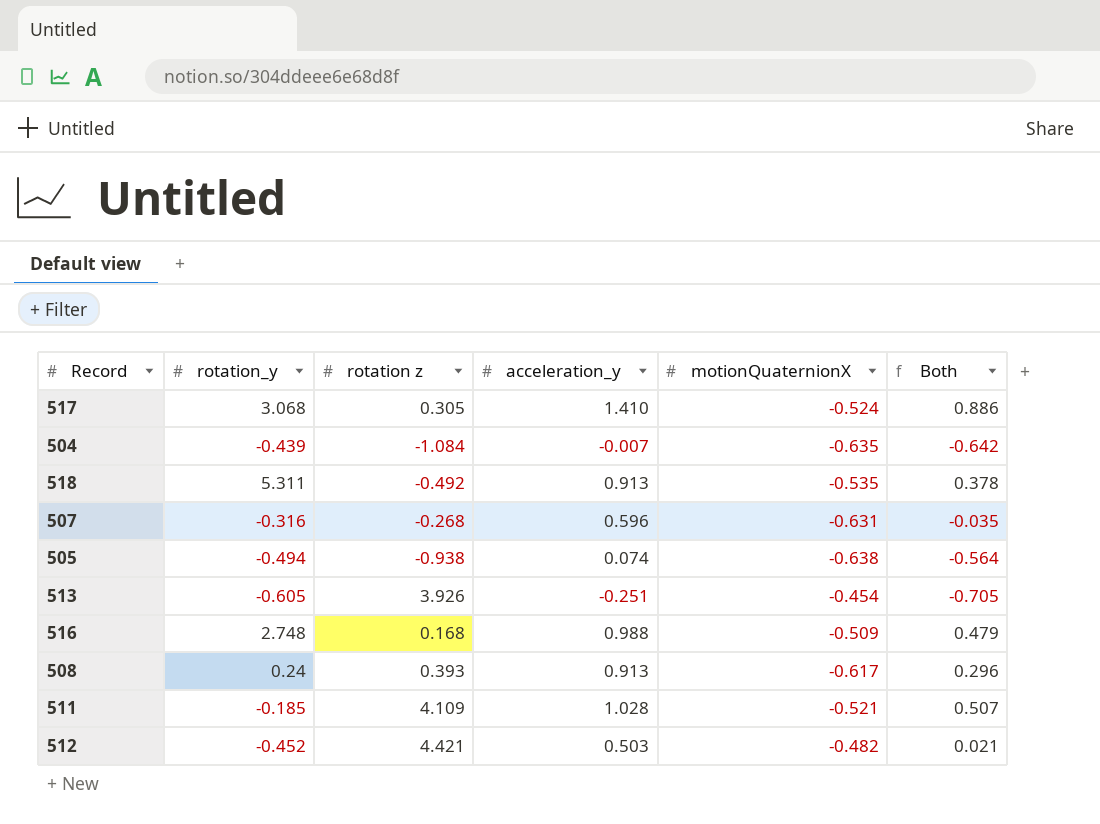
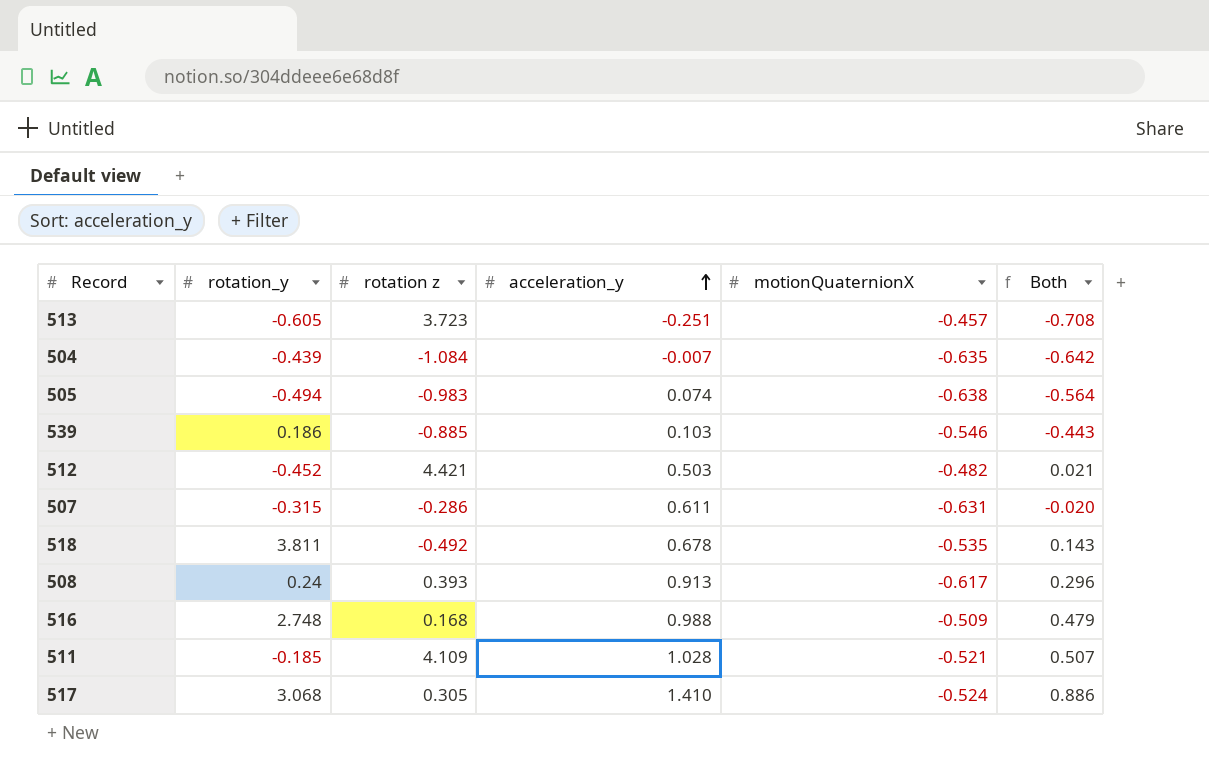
row order: none -> acceleration_y ascending
513 | rotation z: 3.926 -> 3.723
513 | motionQuaternionX: -0.454 -> -0.457
513 | Both: -0.705 -> -0.708
505 | rotation z: -0.938 -> -0.983
row 539: none -> 0.186 | -0.885 | 0.103 | -0.546 | -0.443
507 | rotation_y: -0.316 -> -0.315
507 | rotation z: -0.268 -> -0.286
507 | acceleration_y: 0.596 -> 0.611
507 | Both: -0.035 -> -0.020
518 | rotation_y: 5.311 -> 3.811
518 | acceleration_y: 0.913 -> 0.678
518 | Both: 0.378 -> 0.143

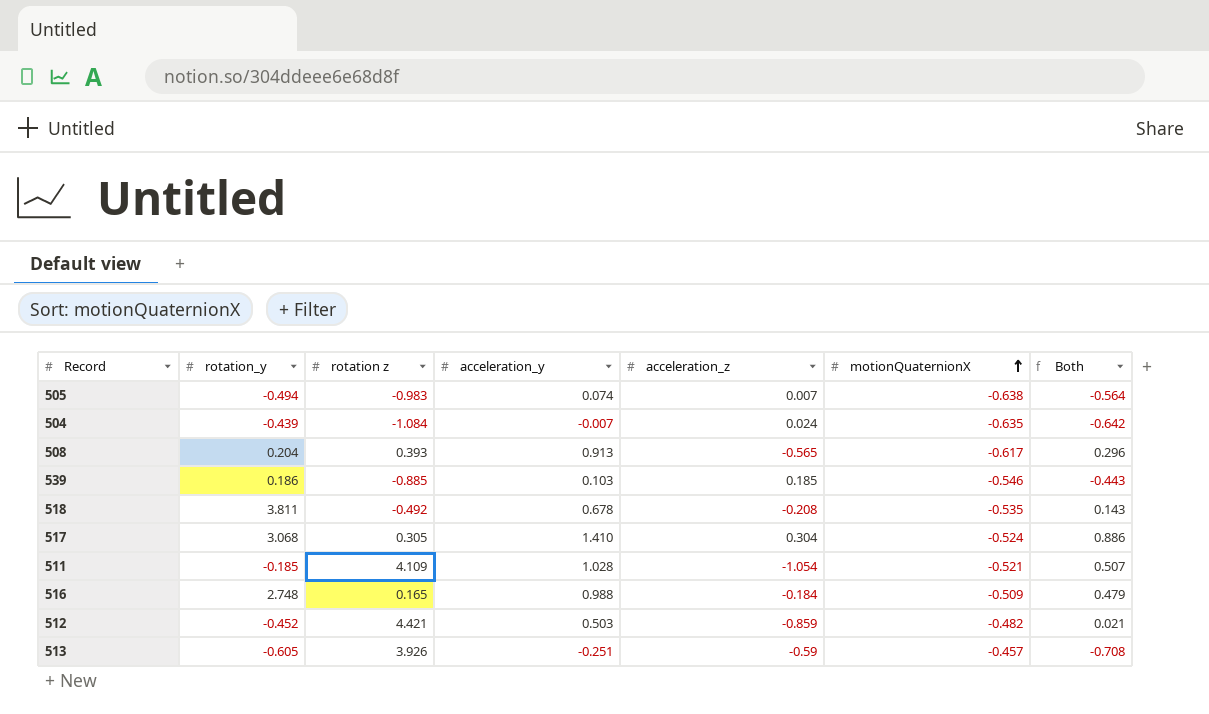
row order: acceleration_y ascending -> motionQuaternionX ascending
column acceleration_z | position: none -> 5
row 507: -0.315 | -0.286 | 0.611 | -0.631 | -0.020 -> none
508 | rotation_y: 0.24 -> 0.204
516 | rotation z: 0.168 -> 0.165
513 | rotation z: 3.723 -> 3.926

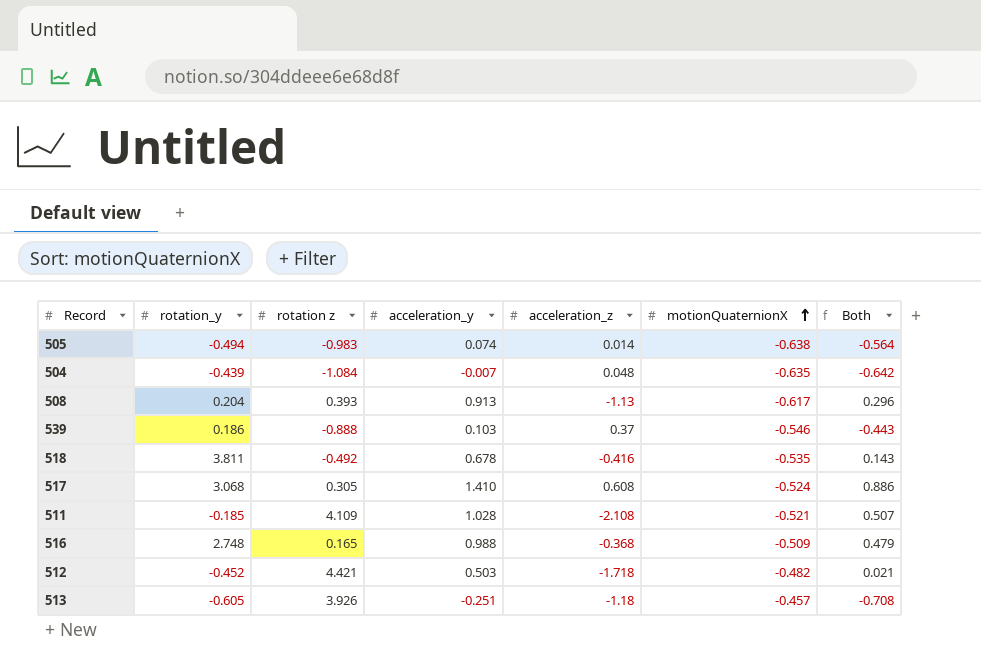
505 | acceleration_z: 0.007 -> 0.014
504 | acceleration_z: 0.024 -> 0.048
508 | acceleration_z: -0.565 -> -1.13
539 | rotation z: -0.885 -> -0.888
539 | acceleration_z: 0.185 -> 0.37
518 | acceleration_z: -0.208 -> -0.416
517 | acceleration_z: 0.304 -> 0.608
511 | acceleration_z: -1.054 -> -2.108
516 | acceleration_z: -0.184 -> -0.368
512 | acceleration_z: -0.859 -> -1.718
513 | acceleration_z: -0.59 -> -1.18

